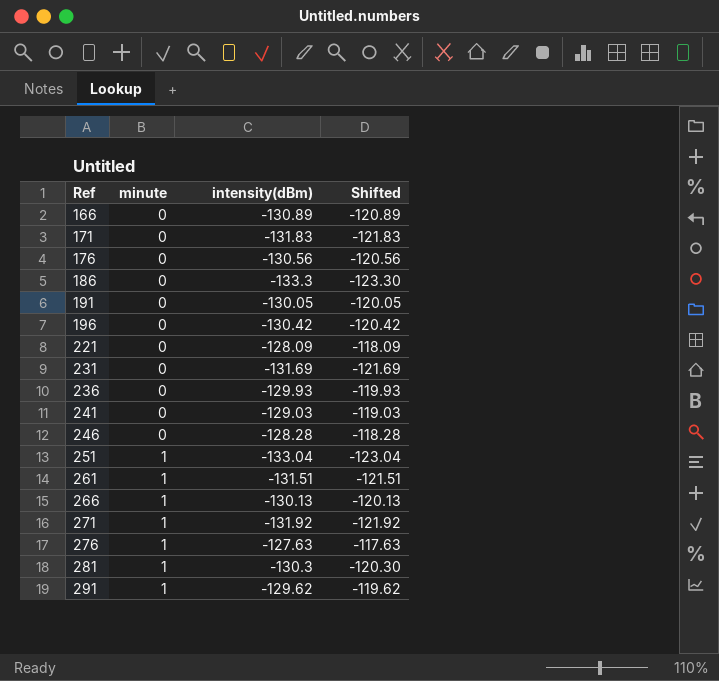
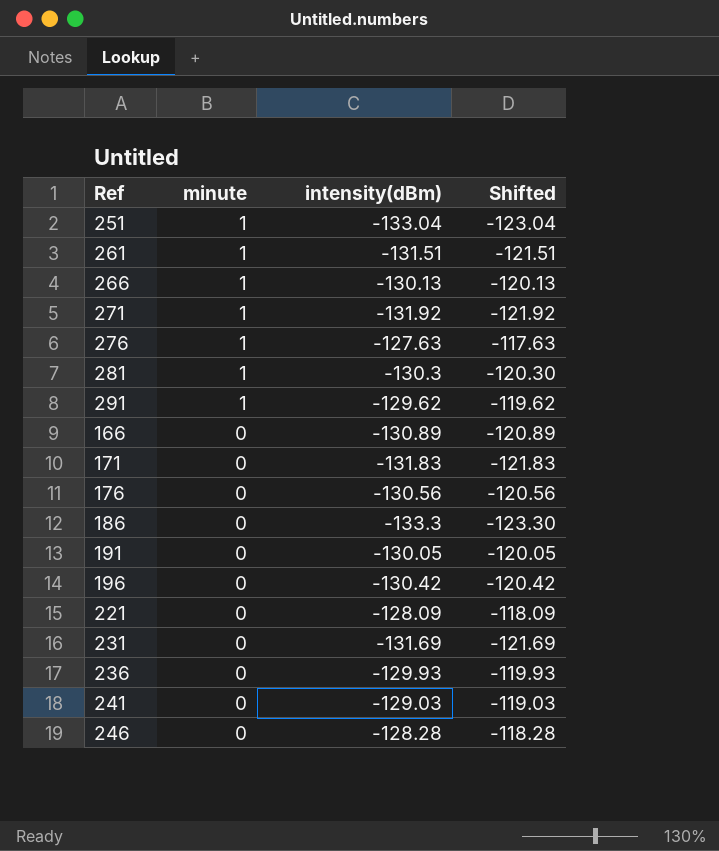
row order: Ref ascending -> minute descending

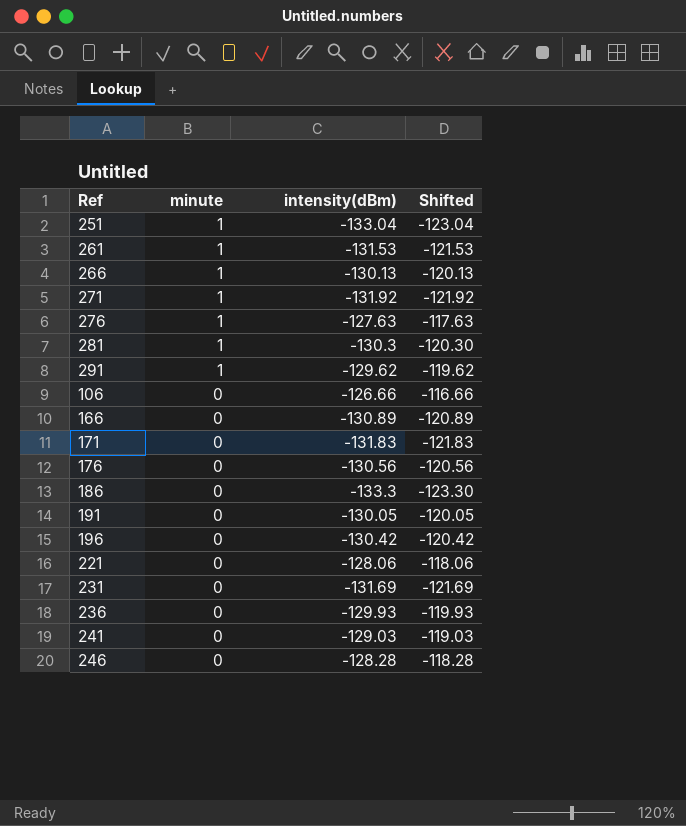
261 | intensity(dBm): -131.51 -> -131.53
261 | Shifted: -121.51 -> -121.53
row 106: none -> 0 | -126.66 | -116.66
221 | intensity(dBm): -128.09 -> -128.06
221 | Shifted: -118.09 -> -118.06

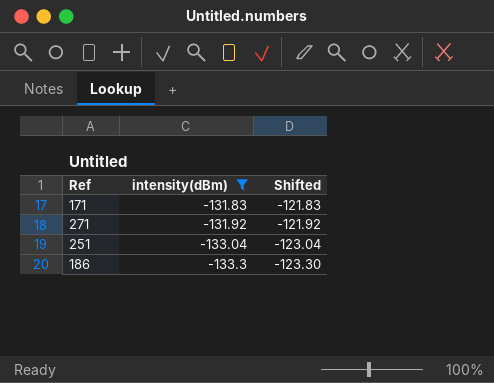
filter: none -> intensity(dBm) <= -131.83
row order: minute descending -> intensity(dBm) descending
column minute | position: 2 -> none

